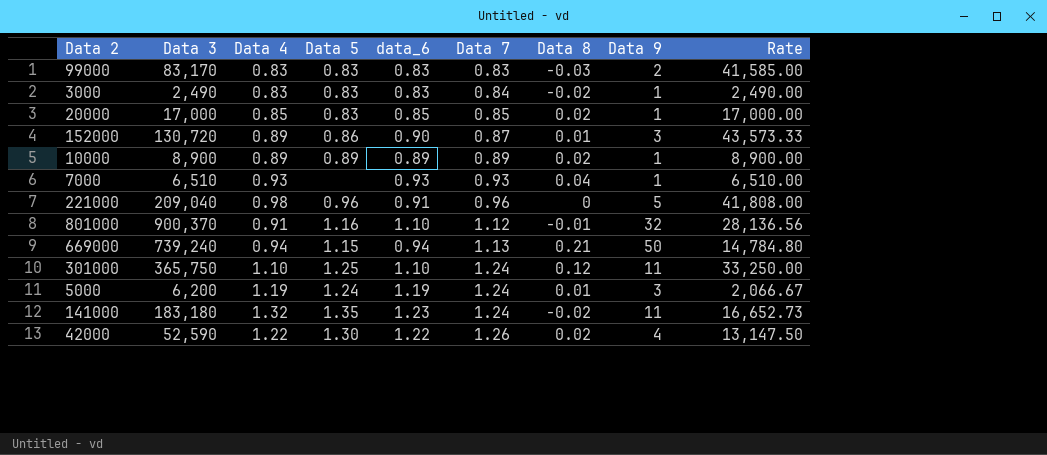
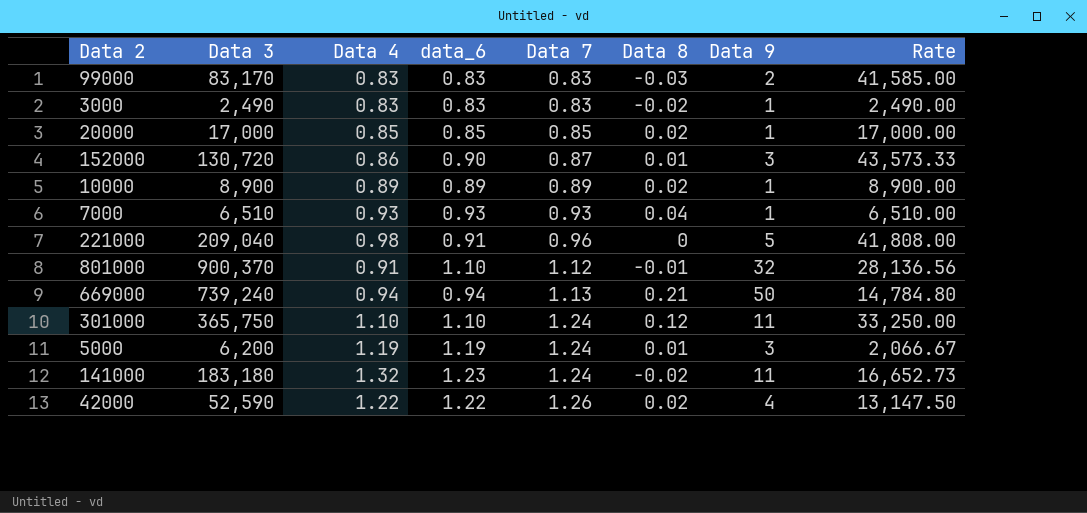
column Data 5 | position: 4 -> none
3000 | Data 7: 0.84 -> 0.83
152000 | Data 4: 0.89 -> 0.86

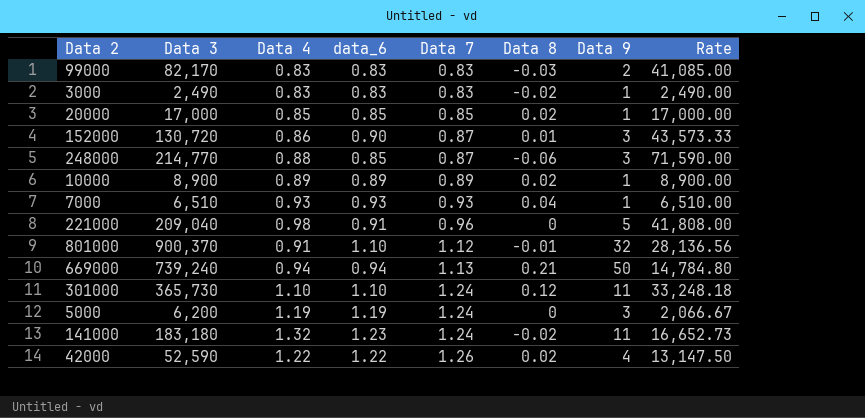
99000 | Data 3: 83,170 -> 82,170
99000 | Rate: 41,585.00 -> 41,085.00
row 248000: none -> 214,770 | 0.88 | 0.85 | 0.87 | -0.06 | 3 | 71,590.00
301000 | Data 3: 365,750 -> 365,730
301000 | Rate: 33,250.00 -> 33,248.18
5000 | Data 8: 0.01 -> 0

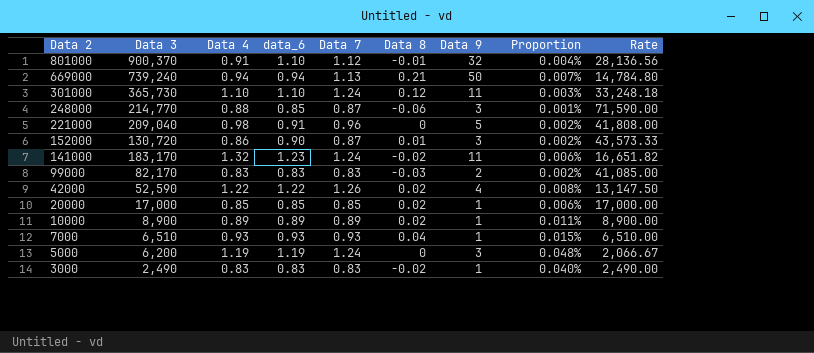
row order: Data 7 ascending -> Data 2 descending
column Proportion | formula: none -> [Data 9] / [Data 3]
141000 | Data 3: 183,180 -> 183,170
141000 | Rate: 16,652.73 -> 16,651.82

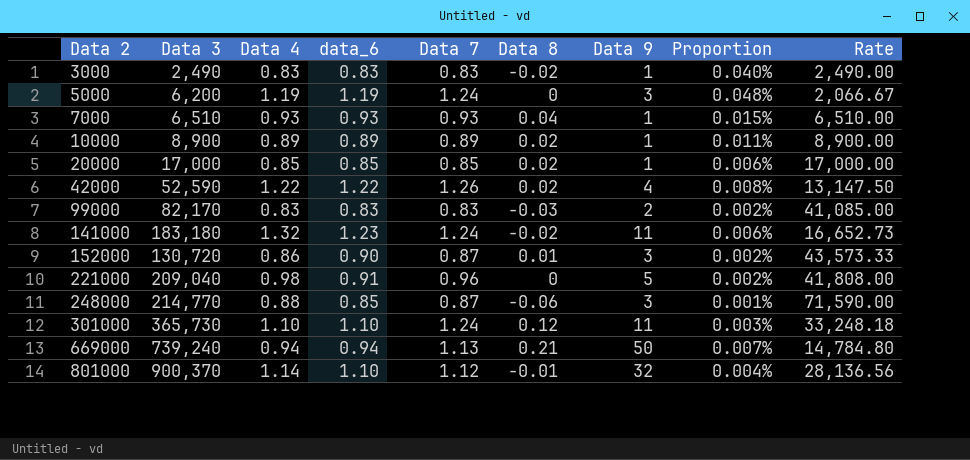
row order: Data 2 descending -> Data 2 ascending
141000 | Data 3: 183,170 -> 183,180
141000 | Rate: 16,651.82 -> 16,652.73
801000 | Data 4: 0.91 -> 1.14

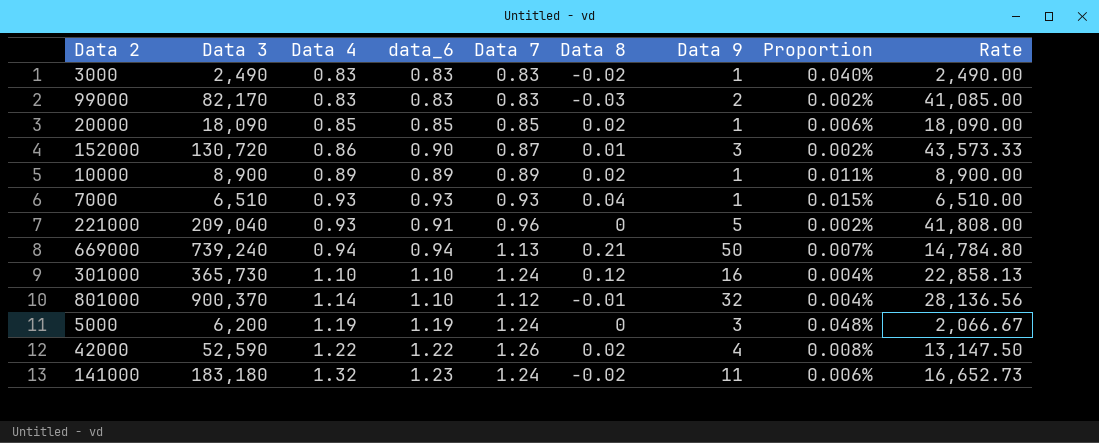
row order: Data 2 ascending -> Data 4 ascending
row 248000: 214,770 | 0.88 | 0.85 | 0.87 | -0.06 | 3 | 0.001% | 71,590.00 -> none
20000 | Data 3: 17,000 -> 18,090
20000 | Rate: 17,000.00 -> 18,090.00
221000 | Data 4: 0.98 -> 0.93
301000 | Data 9: 11 -> 16
301000 | Proportion: 0.003% -> 0.004%
301000 | Rate: 33,248.18 -> 22,858.13

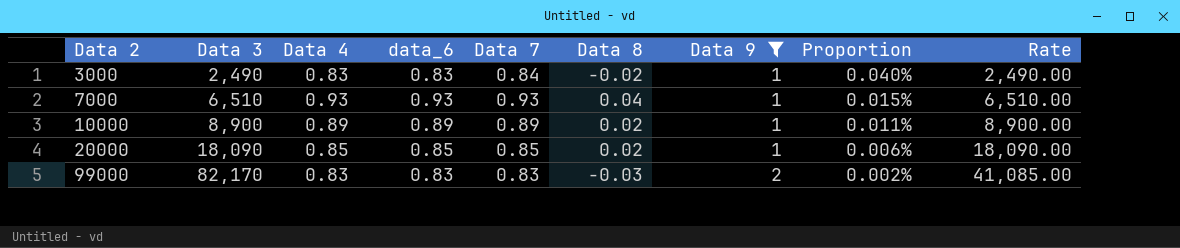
filter: none -> Data 9 <= 2
row order: Data 4 ascending -> Data 2 ascending
3000 | Data 7: 0.83 -> 0.84

